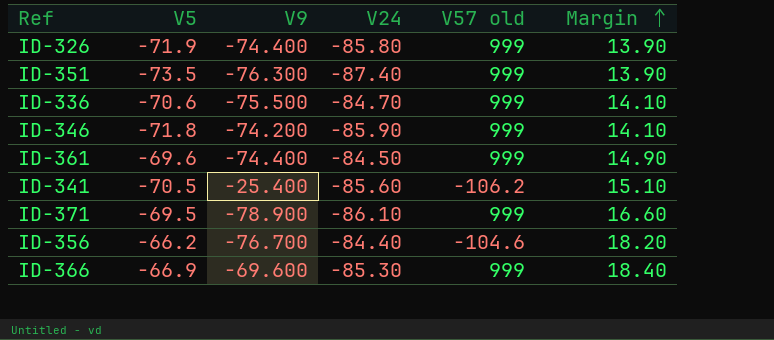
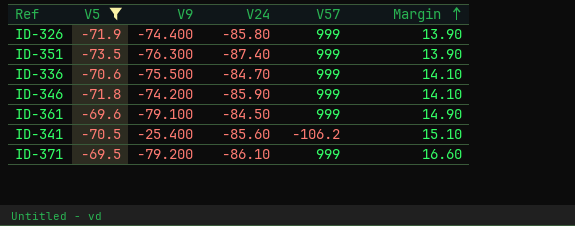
filter: none -> V5 <= -69.5
column name: V57 old -> V57
ID-361 | V9: -74.400 -> -79.100
ID-371 | V9: -78.900 -> -79.200

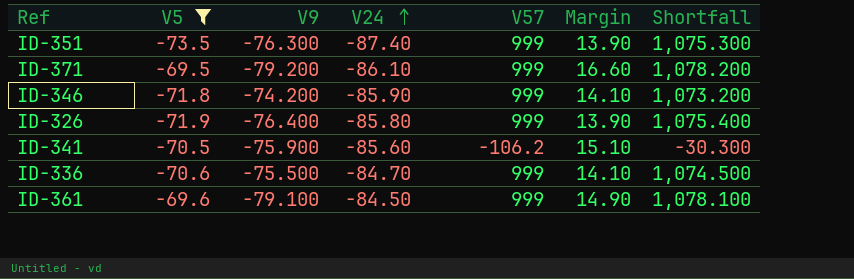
row order: Margin ascending -> V24 ascending
column Shortfall | formula: none -> [V57] - [V9]
ID-326 | V9: -74.400 -> -76.400
ID-341 | V9: -25.400 -> -75.900

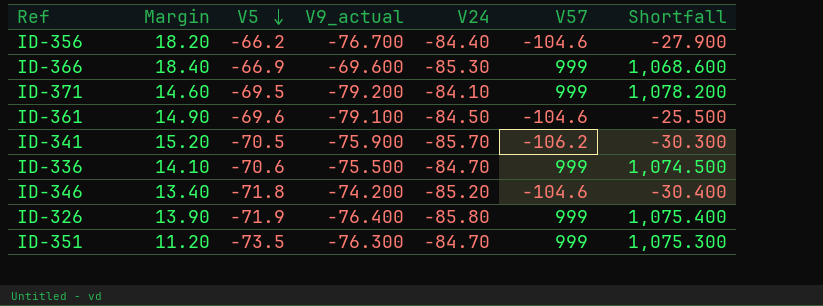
filter: V5 <= -69.5 -> none
row order: V24 ascending -> V5 descending
column Margin | position: 6 -> 2
column name: V9 -> V9_actual
ID-371 | Margin: 16.60 -> 14.60
ID-371 | V24: -86.10 -> -84.10
ID-361 | V57: 999 -> -104.6
ID-361 | Shortfall: 1,078.100 -> -25.500
ID-341 | Margin: 15.10 -> 15.20
ID-341 | V24: -85.60 -> -85.70
ID-346 | Margin: 14.10 -> 13.40
ID-346 | V24: -85.90 -> -85.20
ID-346 | V57: 999 -> -104.6
ID-346 | Shortfall: 1,073.200 -> -30.400
ID-351 | Margin: 13.90 -> 11.20
ID-351 | V24: -87.40 -> -84.70

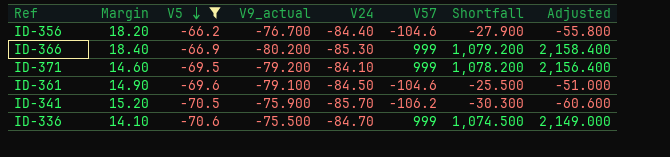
filter: none -> V5 >= -70.6
column Adjusted | formula: none -> [Shortfall] * 2
ID-366 | V9_actual: -69.600 -> -80.200
ID-366 | Shortfall: 1,068.600 -> 1,079.200

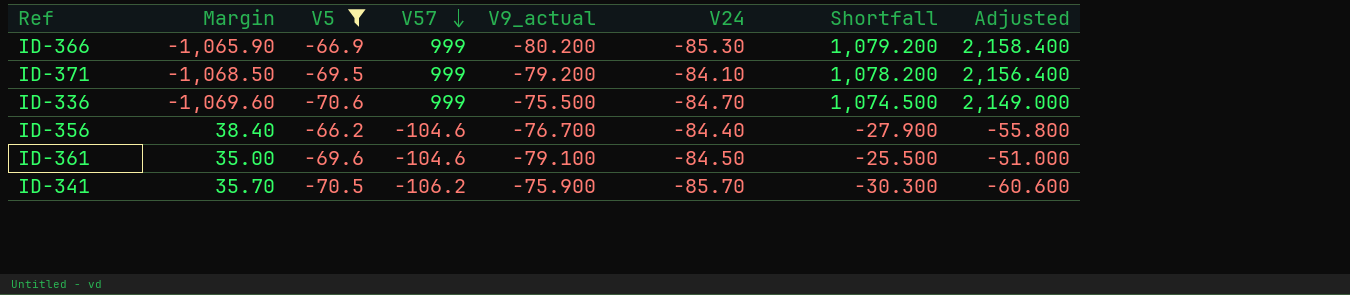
row order: V5 descending -> V57 descending
column Margin | formula: [V5] - [V24] -> [V5] - [V57]
column V57 | position: 6 -> 4

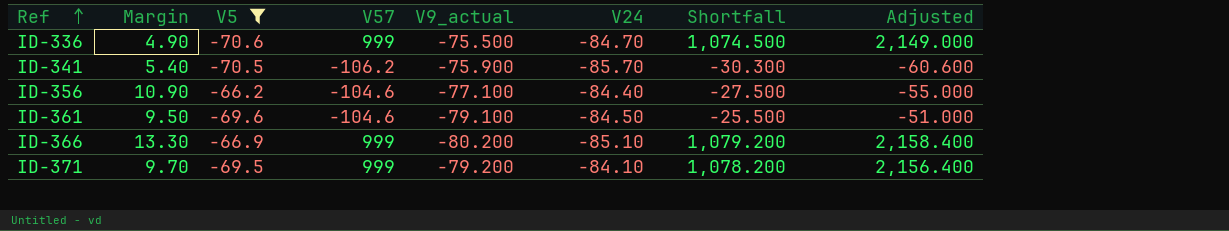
row order: V57 descending -> Ref ascending
column Margin | formula: [V5] - [V57] -> [V5] - [V9_actual]
ID-356 | V9_actual: -76.700 -> -77.100
ID-356 | Shortfall: -27.900 -> -27.500
ID-356 | Adjusted: -55.800 -> -55.000
ID-366 | V24: -85.30 -> -85.10

